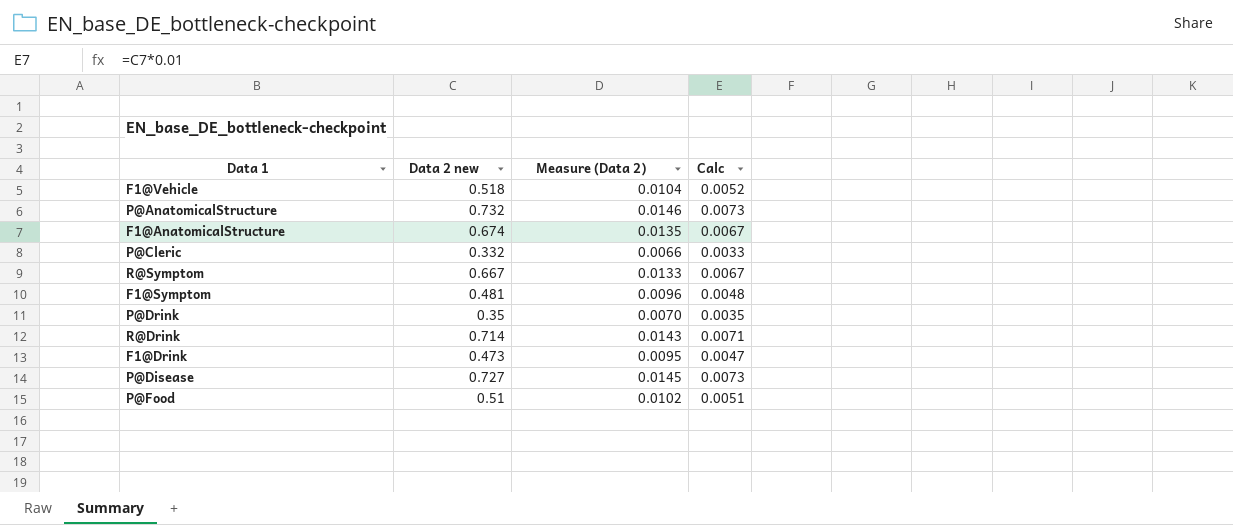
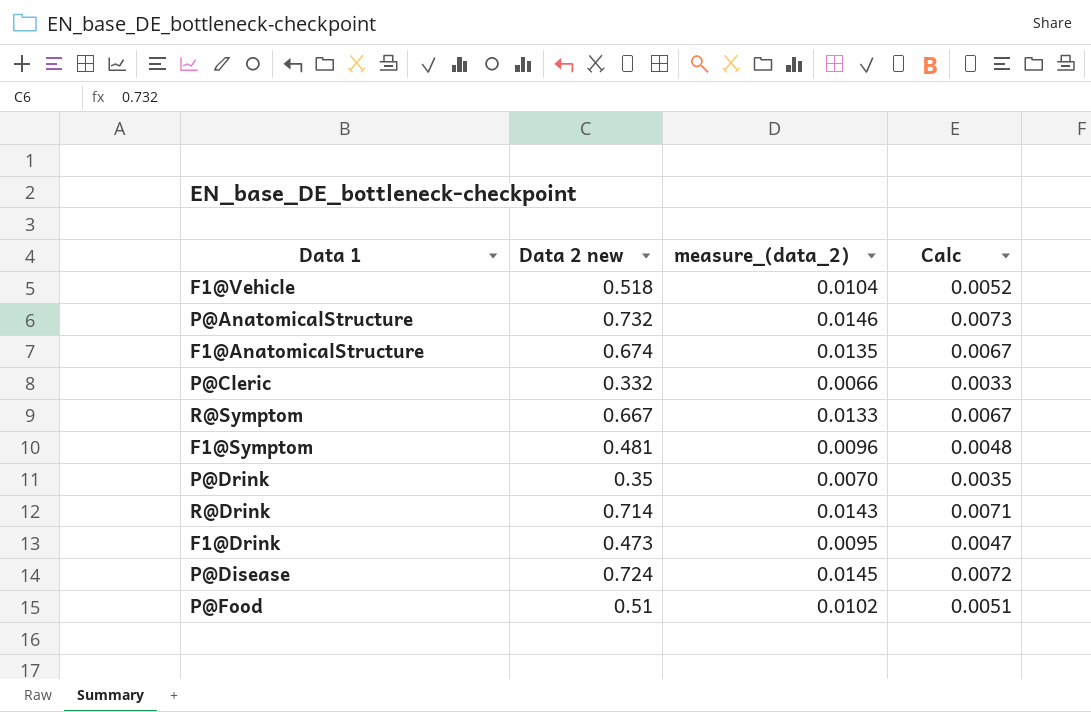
column name: Measure (Data 2) -> measure_(data_2)
P@Disease | Data 2 new: 0.727 -> 0.724
P@Disease | Calc: 0.0073 -> 0.0072

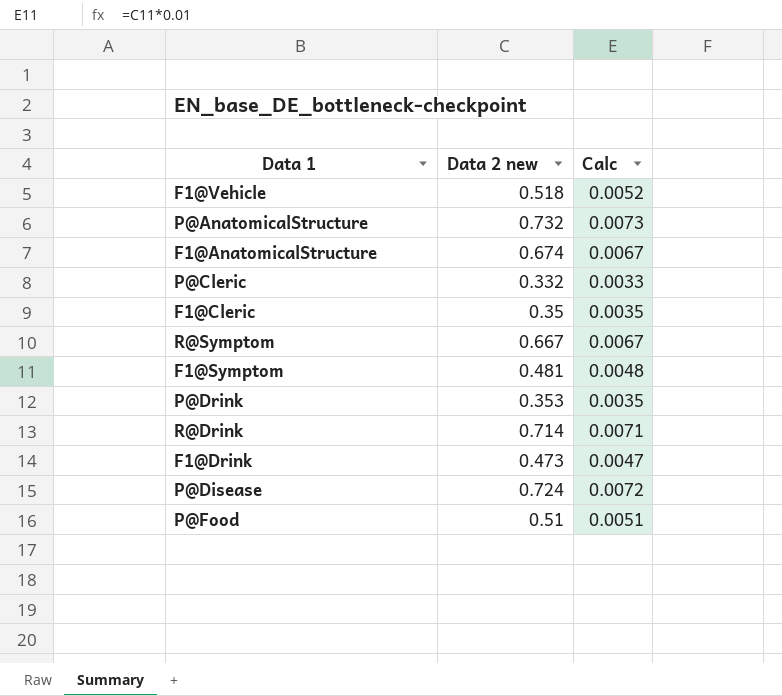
column measure_(data_2) | formula: [Data 2 new] * 0.02 -> none
row F1@Cleric: none -> 0.35 | 0.0035
P@Drink | Data 2 new: 0.35 -> 0.353

